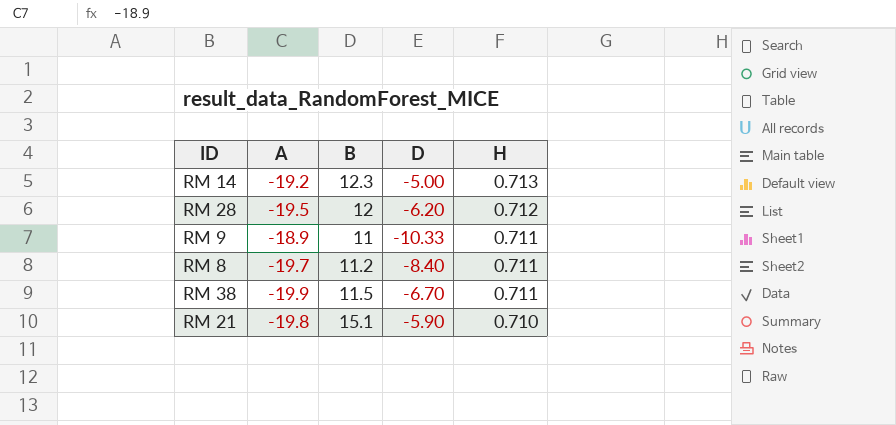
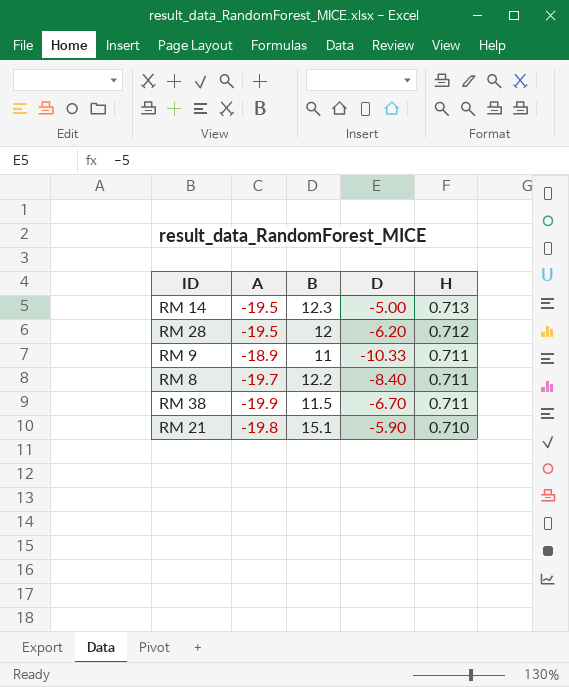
RM 14 | A: -19.2 -> -19.5
RM 8 | B: 11.2 -> 12.2

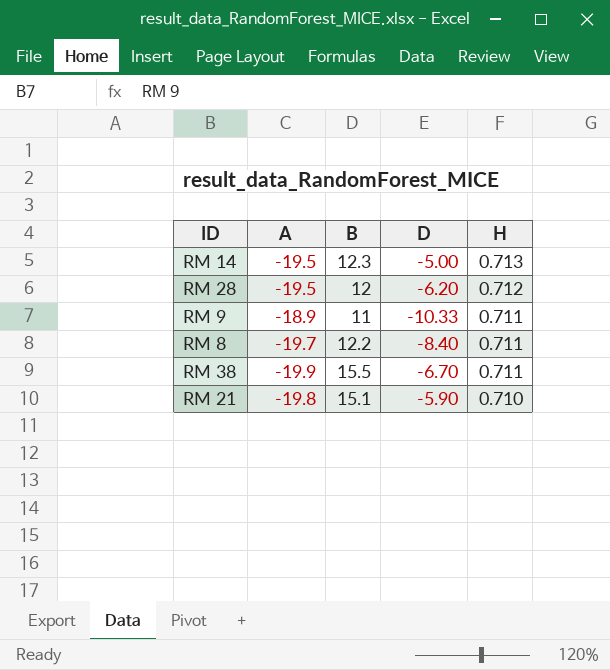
RM 38 | B: 11.5 -> 15.5

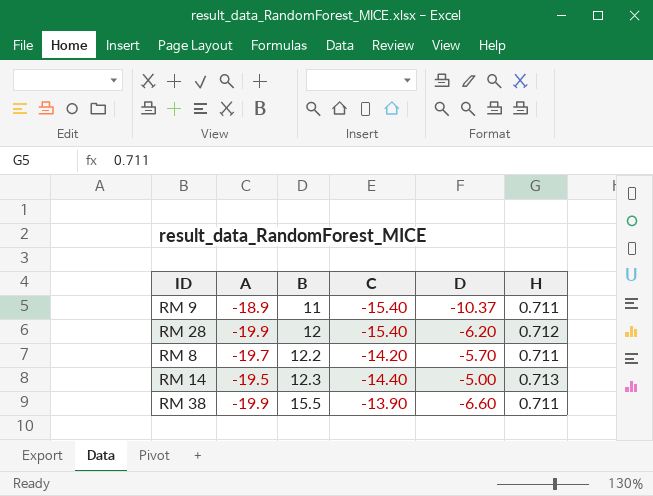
row order: H descending -> B ascending
column C | position: none -> 4
row RM 21: -19.8 | 15.1 | -5.90 | 0.710 -> none
RM 9 | D: -10.33 -> -10.37
RM 28 | A: -19.5 -> -19.9
RM 8 | D: -8.40 -> -5.70
RM 38 | D: -6.70 -> -6.60

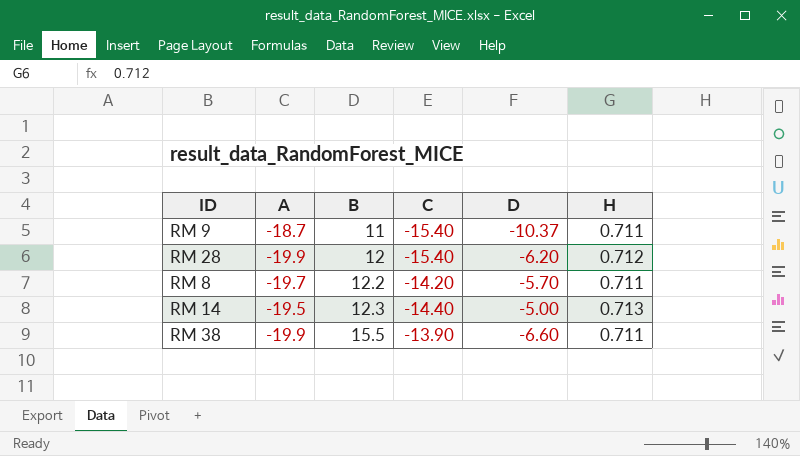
RM 9 | A: -18.9 -> -18.7

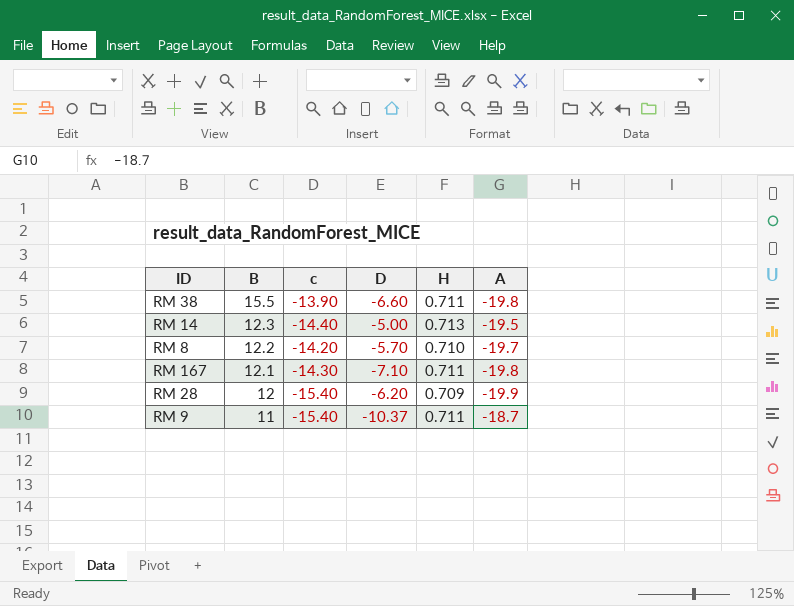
row order: B ascending -> B descending
column name: C -> c
column A | position: 2 -> 6
RM 38 | A: -19.9 -> -19.8
RM 8 | H: 0.711 -> 0.710
row RM 167: none -> 12.1 | -14.30 | -7.10 | 0.711 | -19.8
RM 28 | H: 0.712 -> 0.709

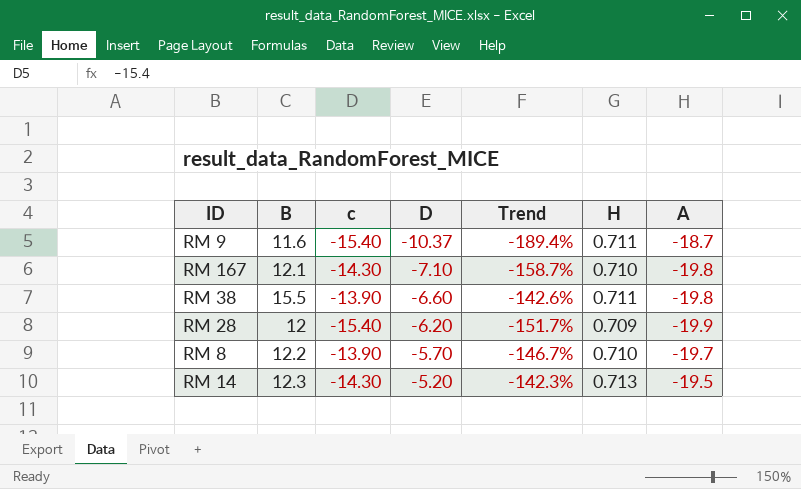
row order: B descending -> D ascending
column Trend | formula: none -> ([D] - [B]) / [B]
RM 9 | B: 11 -> 11.6
RM 167 | H: 0.711 -> 0.710
RM 8 | c: -14.20 -> -13.90
RM 14 | c: -14.40 -> -14.30
RM 14 | D: -5.00 -> -5.20

